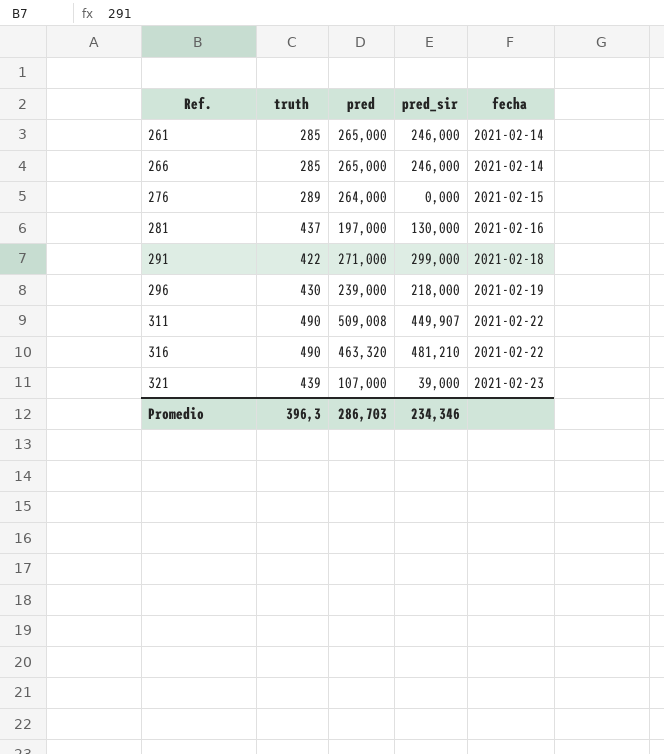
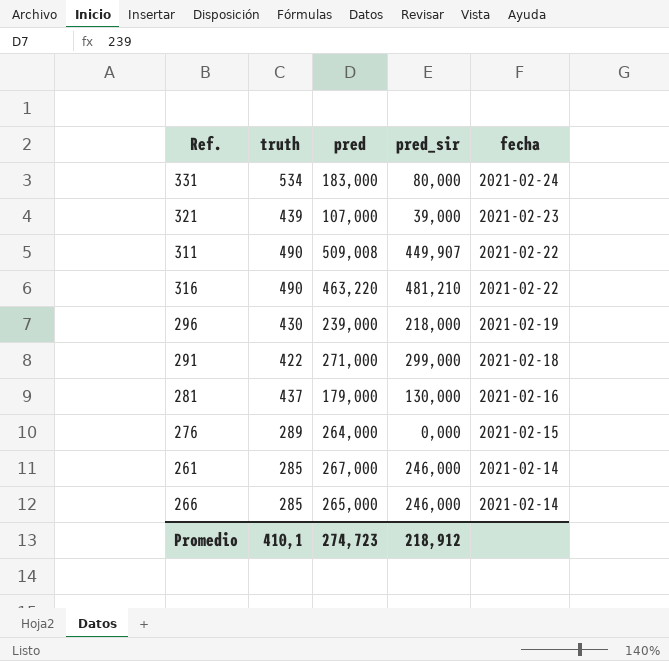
row order: Ref. ascending -> fecha descending
row 331: none -> 534 | 183,000 | 80,000 | 2021-02-24
316 | pred: 463,320 -> 463,220
281 | pred: 197,000 -> 179,000
261 | pred: 265,000 -> 267,000
Promedio | truth: 396,3 -> 410,1
Promedio | pred: 286,703 -> 274,723
Promedio | pred_sir: 234,346 -> 218,912

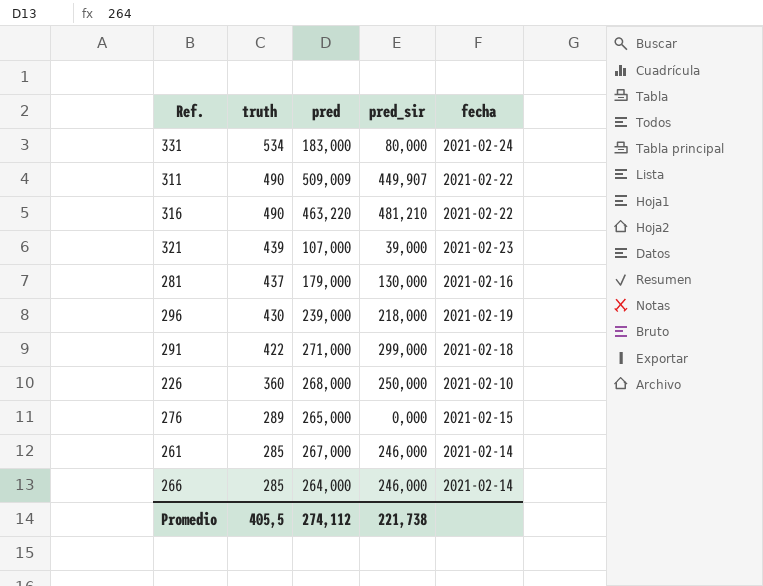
row order: fecha descending -> truth descending
311 | pred: 509,008 -> 509,009
row 226: none -> 360 | 268,000 | 250,000 | 2021-02-10
276 | pred: 264,000 -> 265,000
266 | pred: 265,000 -> 264,000
Promedio | truth: 410,1 -> 405,5
Promedio | pred: 274,723 -> 274,112
Promedio | pred_sir: 218,912 -> 221,738

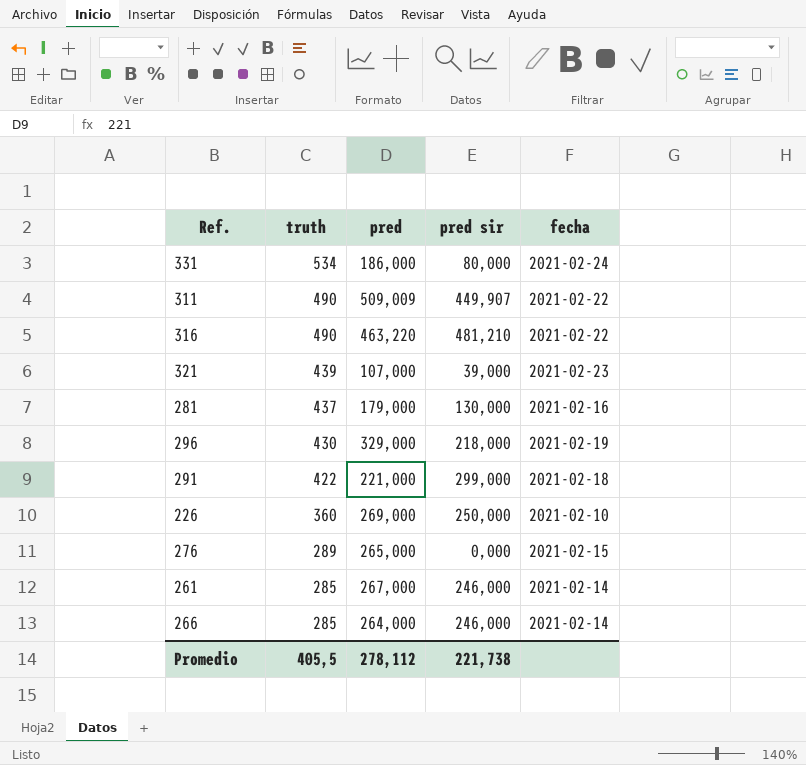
column name: pred_sir -> pred sir
331 | pred: 183,000 -> 186,000
296 | pred: 239,000 -> 329,000
291 | pred: 271,000 -> 221,000
226 | pred: 268,000 -> 269,000
Promedio | pred: 274,112 -> 278,112

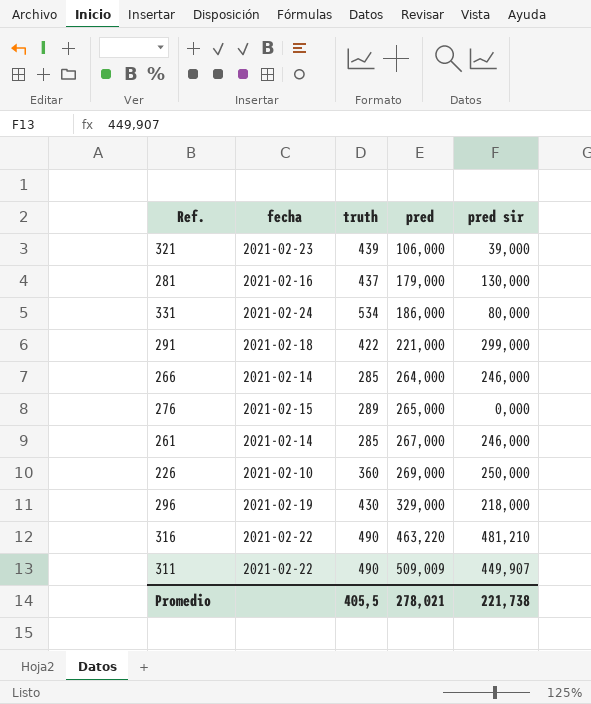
row order: truth descending -> pred ascending
column fecha | position: 5 -> 2
321 | pred: 107,000 -> 106,000
Promedio | pred: 278,112 -> 278,021

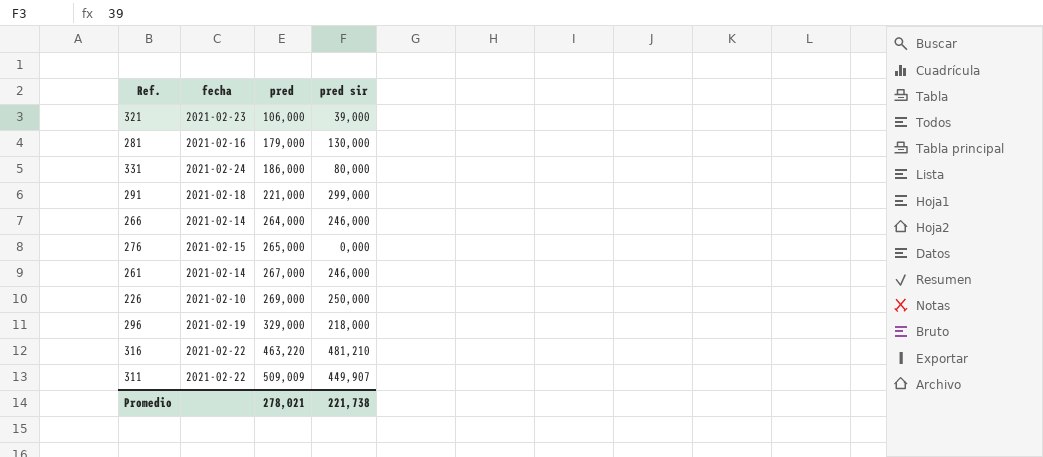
column truth | position: 3 -> none

